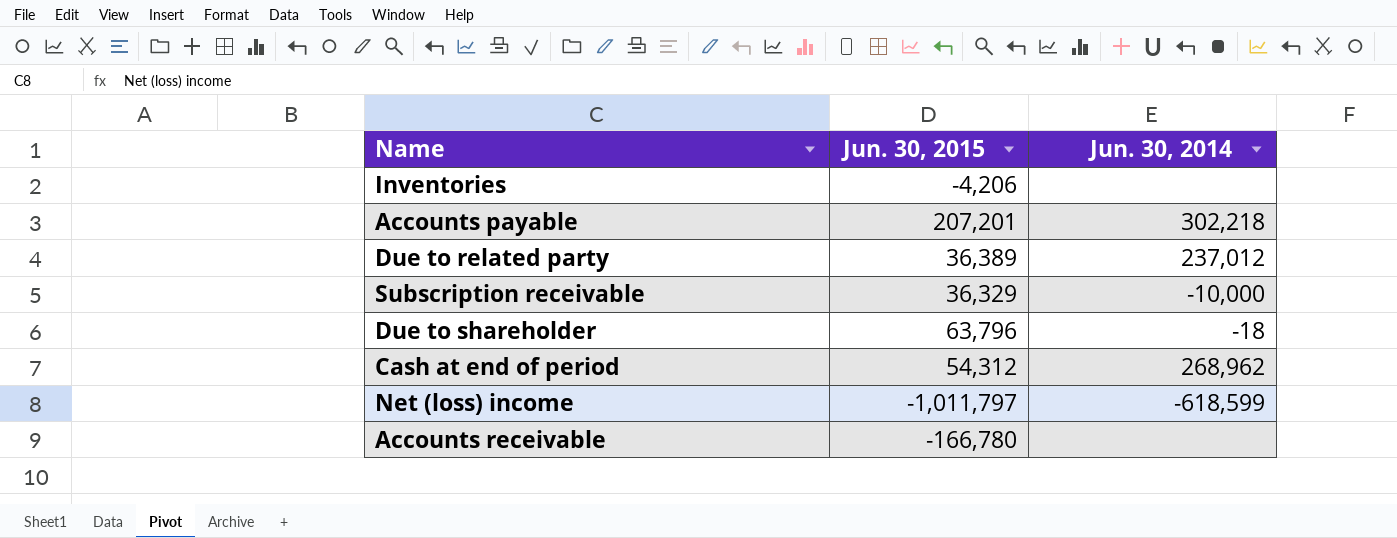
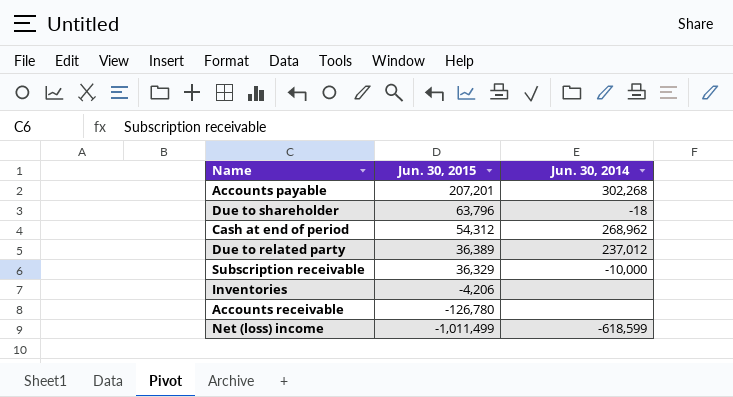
row order: none -> Jun. 30, 2015 descending
Accounts payable | Jun. 30, 2014: 302,218 -> 302,268
Accounts receivable | Jun. 30, 2015: -166,780 -> -126,780
Net (loss) income | Jun. 30, 2015: -1,011,797 -> -1,011,499

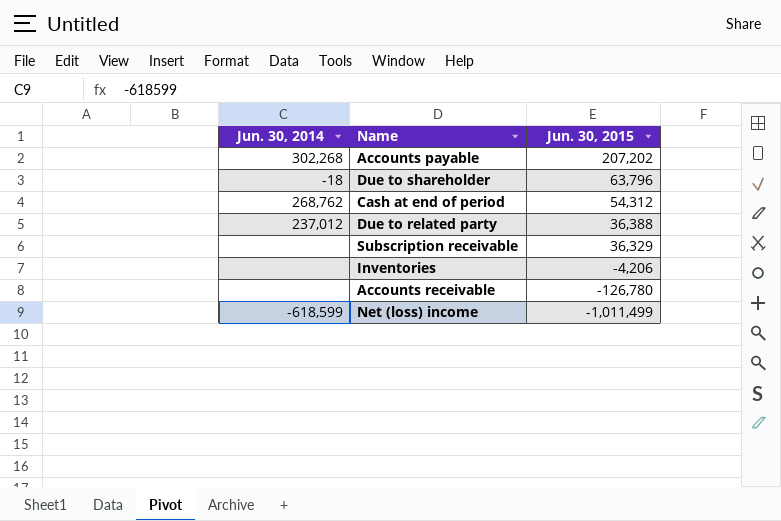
column Jun. 30, 2014 | position: 3 -> 1
Accounts payable | Jun. 30, 2015: 207,201 -> 207,202
Cash at end of period | Jun. 30, 2014: 268,962 -> 268,762
Due to related party | Jun. 30, 2015: 36,389 -> 36,388
Subscription receivable | Jun. 30, 2014: -10,000 -> none

